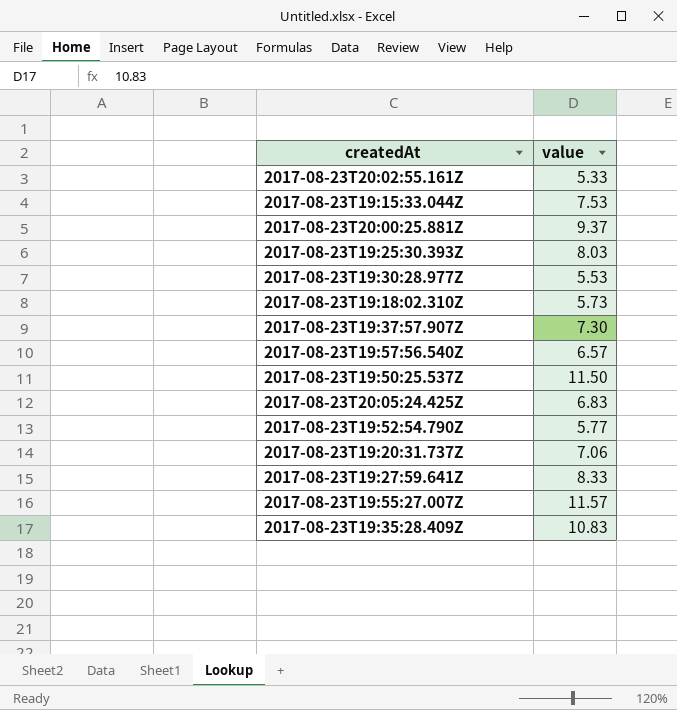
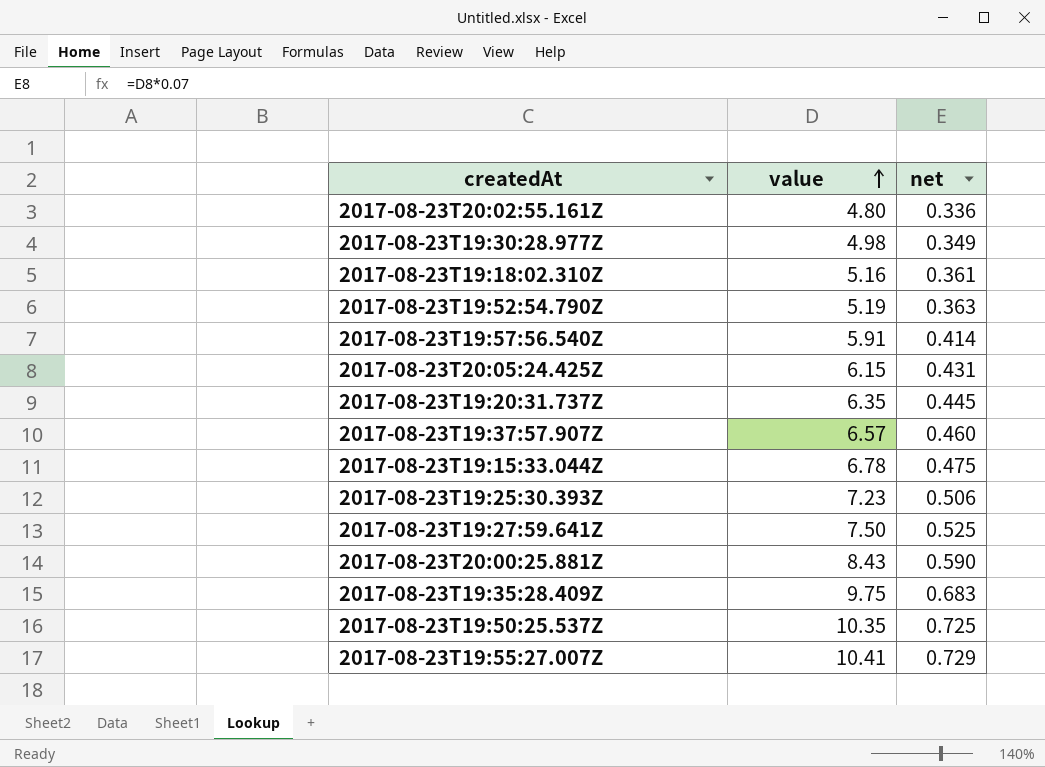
row order: none -> value ascending
column net | formula: none -> [value] * 0.07
2017-08-23T20:02:55.161Z | value: 5.33 -> 4.80
2017-08-23T19:30:28.977Z | value: 5.53 -> 4.98
2017-08-23T19:18:02.310Z | value: 5.73 -> 5.16
2017-08-23T19:52:54.790Z | value: 5.77 -> 5.19
2017-08-23T19:57:56.540Z | value: 6.57 -> 5.91
2017-08-23T20:05:24.425Z | value: 6.83 -> 6.15
2017-08-23T19:20:31.737Z | value: 7.06 -> 6.35
2017-08-23T19:37:57.907Z | value: 7.30 -> 6.57
2017-08-23T19:15:33.044Z | value: 7.53 -> 6.78
2017-08-23T19:25:30.393Z | value: 8.03 -> 7.23
2017-08-23T19:27:59.641Z | value: 8.33 -> 7.50
2017-08-23T20:00:25.881Z | value: 9.37 -> 8.43
2017-08-23T19:35:28.409Z | value: 10.83 -> 9.75
2017-08-23T19:50:25.537Z | value: 11.50 -> 10.35
2017-08-23T19:55:27.007Z | value: 11.57 -> 10.41

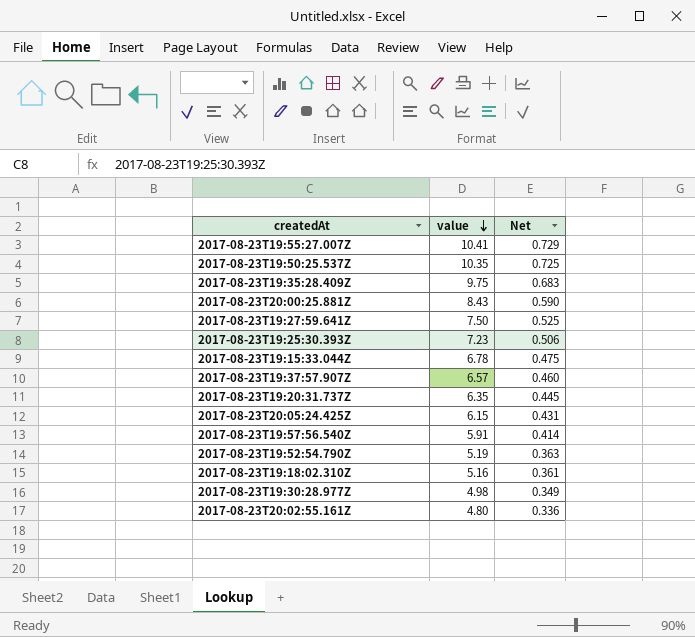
row order: value ascending -> value descending
column name: net -> Net

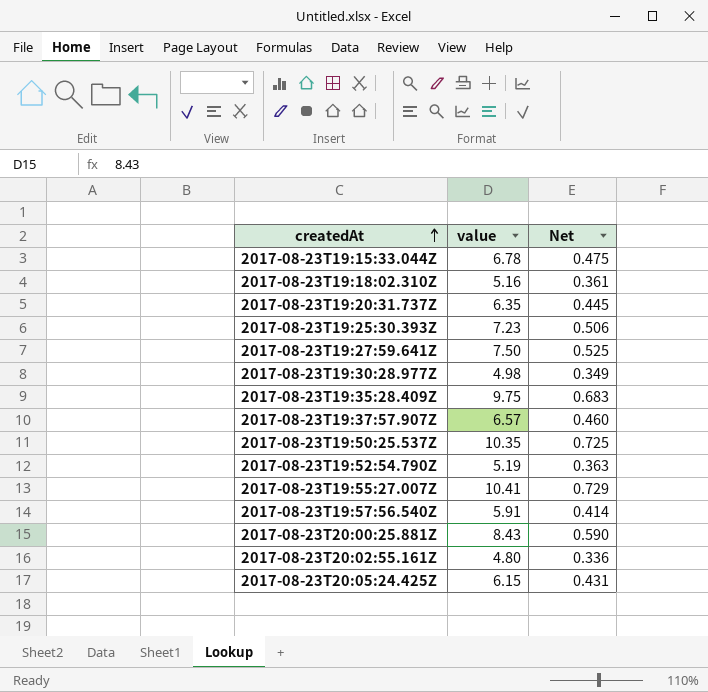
row order: value descending -> createdAt ascending

